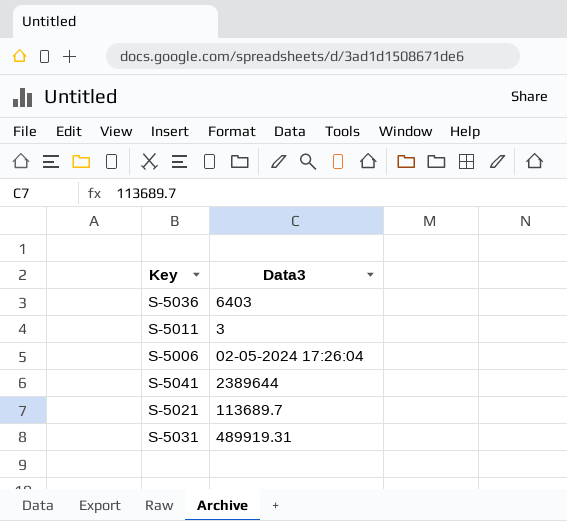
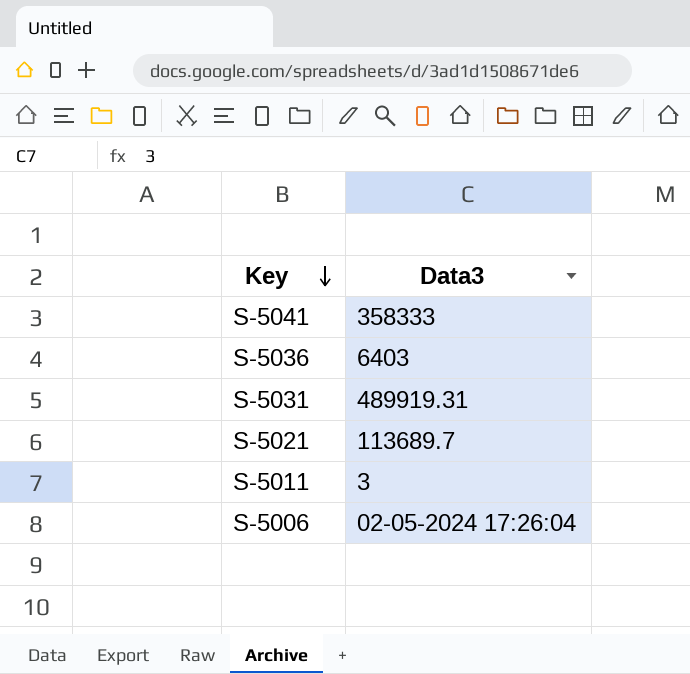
row order: none -> Key descending
S-5041 | Data3: 2389644 -> 358333

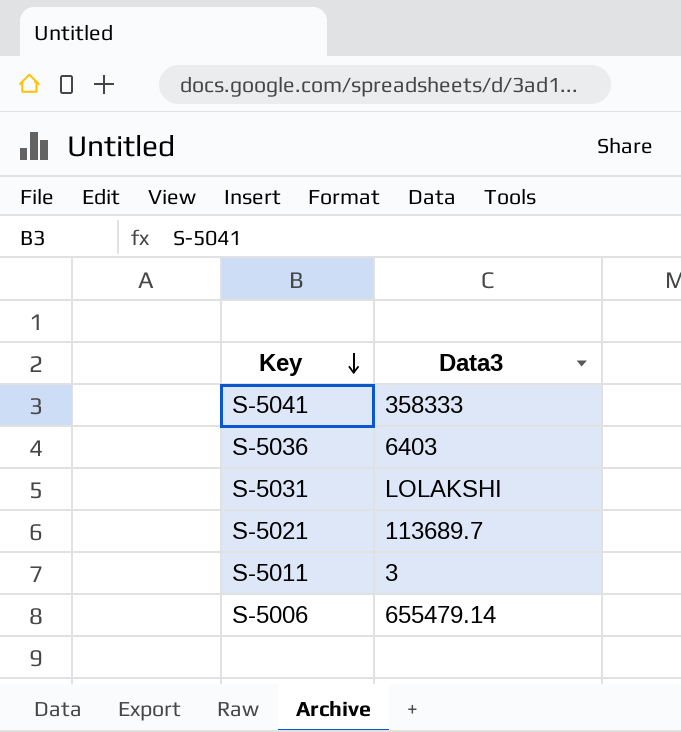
S-5031 | Data3: 489919.31 -> LOLAKSHI
S-5006 | Data3: 02-05-2024 17:26:04 -> 655479.14

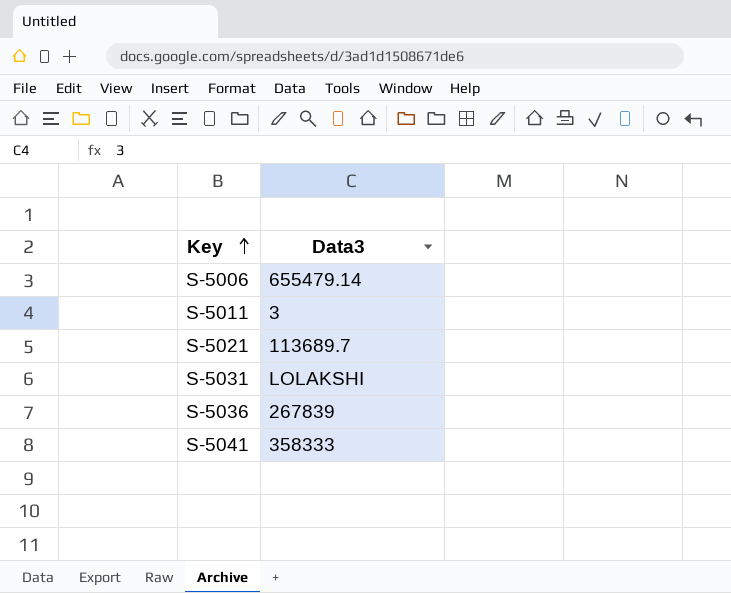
row order: Key descending -> Key ascending
S-5036 | Data3: 6403 -> 267839

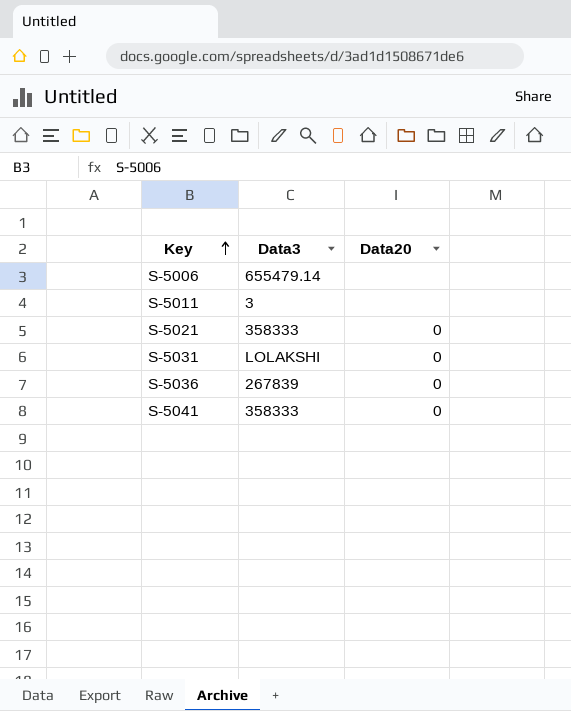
column Data20 | position: none -> 3
S-5021 | Data3: 113689.7 -> 358333

